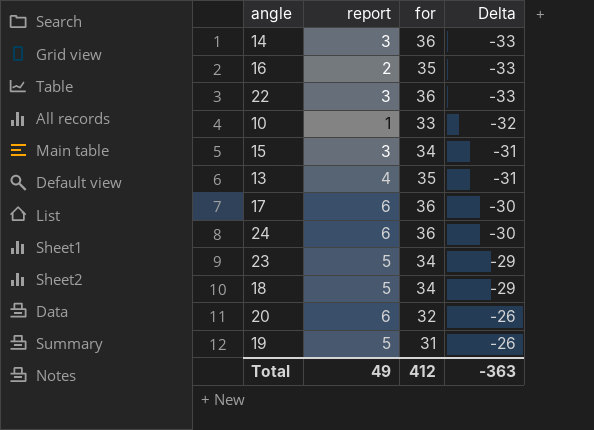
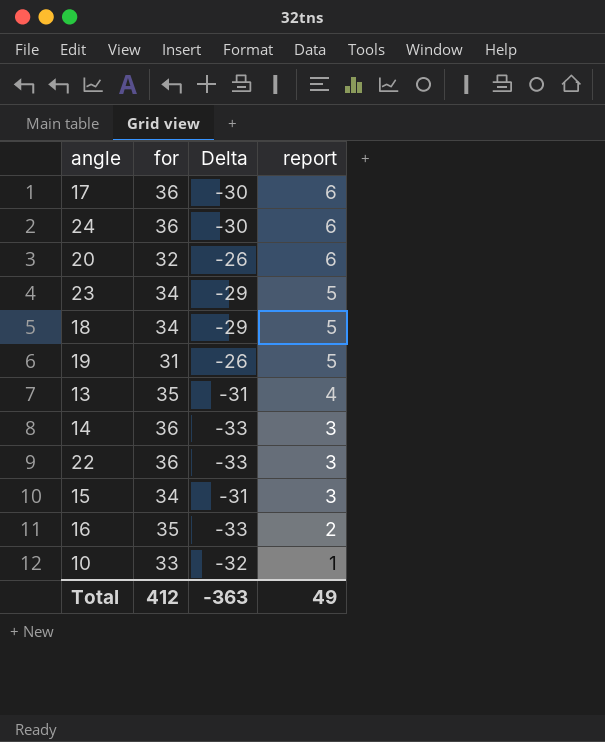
row order: Delta ascending -> report descending
column report | position: 2 -> 4

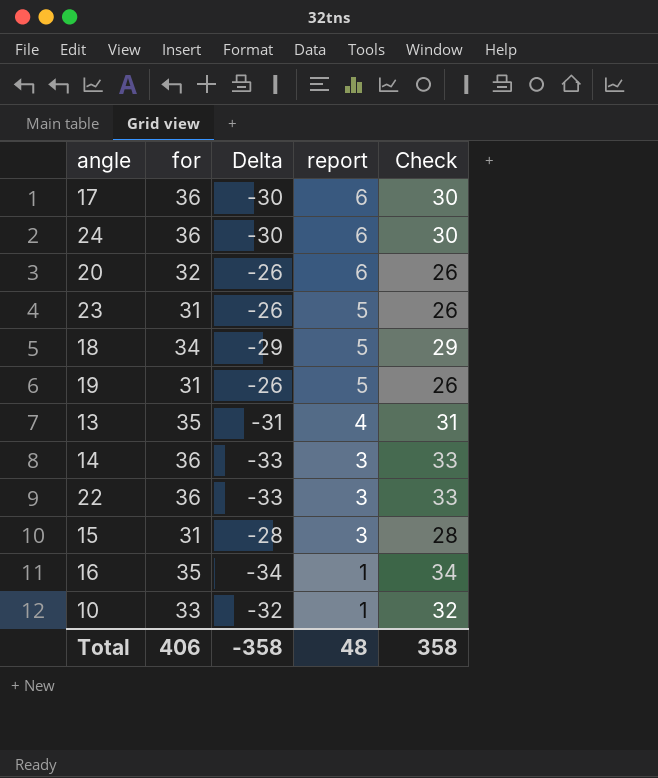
column Check | formula: none -> [for] - [report]
23 | for: 34 -> 31
23 | Delta: -29 -> -26
15 | for: 34 -> 31
15 | Delta: -31 -> -28
16 | Delta: -33 -> -34
16 | report: 2 -> 1
Total | for: 412 -> 406
Total | Delta: -363 -> -358
Total | report: 49 -> 48

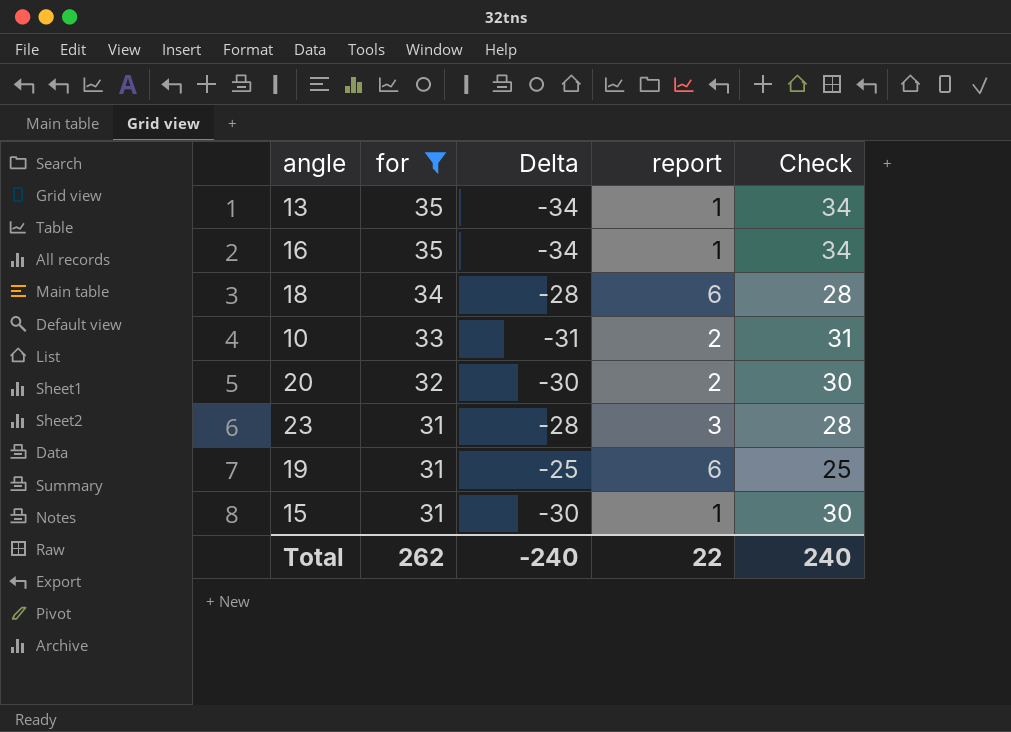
filter: none -> for != 36
row order: report descending -> for descending
13 | Delta: -31 -> -34
13 | report: 4 -> 1
13 | Check: 31 -> 34
18 | Delta: -29 -> -28
18 | report: 5 -> 6
18 | Check: 29 -> 28
10 | Delta: -32 -> -31
10 | report: 1 -> 2
10 | Check: 32 -> 31
20 | Delta: -26 -> -30
20 | report: 6 -> 2
20 | Check: 26 -> 30
23 | Delta: -26 -> -28
23 | report: 5 -> 3
23 | Check: 26 -> 28
19 | Delta: -26 -> -25
19 | report: 5 -> 6
19 | Check: 26 -> 25
15 | Delta: -28 -> -30
15 | report: 3 -> 1
15 | Check: 28 -> 30
Total | for: 406 -> 262
Total | Delta: -358 -> -240
Total | report: 48 -> 22
Total | Check: 358 -> 240

